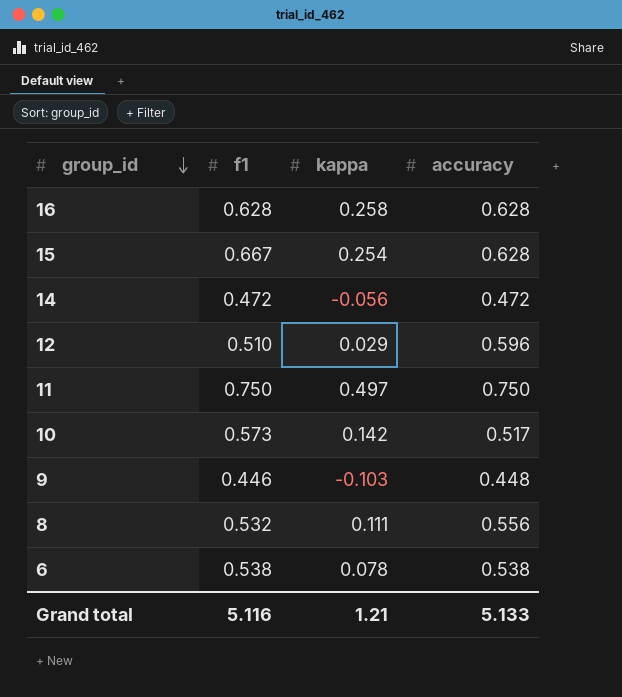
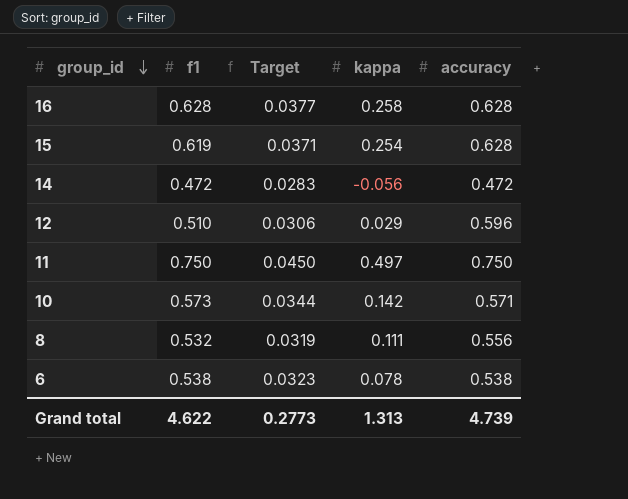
column Target | formula: none -> [f1] * 0.06
row 9: 0.446 | -0.103 | 0.448 -> none
15 | f1: 0.667 -> 0.619
10 | accuracy: 0.517 -> 0.571
Grand total | f1: 5.116 -> 4.622
Grand total | kappa: 1.21 -> 1.313
Grand total | accuracy: 5.133 -> 4.739

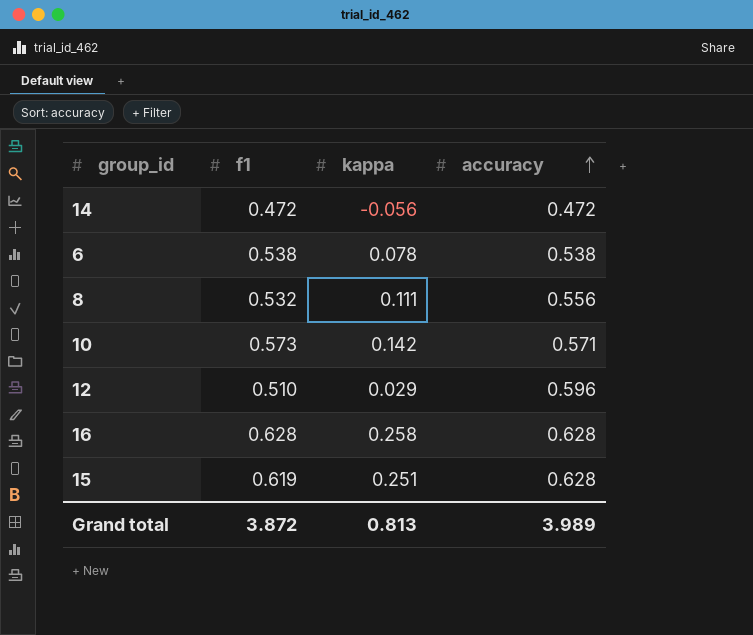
row order: group_id descending -> accuracy ascending
column Target | formula: [f1] * 0.06 -> none
row 11: 0.750 | 0.0450 | 0.497 | 0.750 -> none
15 | kappa: 0.254 -> 0.251
Grand total | f1: 4.622 -> 3.872
Grand total | kappa: 1.313 -> 0.813
Grand total | accuracy: 4.739 -> 3.989

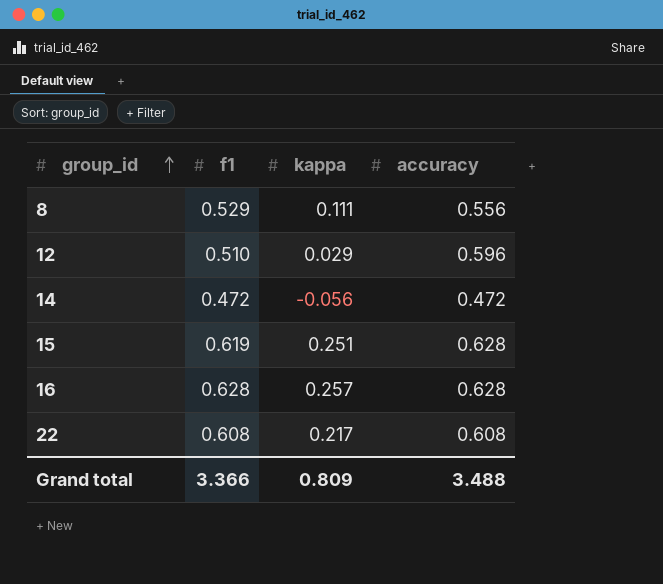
row order: accuracy ascending -> group_id ascending
row 6: 0.538 | 0.078 | 0.538 -> none
row 10: 0.573 | 0.142 | 0.571 -> none
8 | f1: 0.532 -> 0.529
16 | kappa: 0.258 -> 0.257
row 22: none -> 0.608 | 0.217 | 0.608
Grand total | f1: 3.872 -> 3.366
Grand total | kappa: 0.813 -> 0.809
Grand total | accuracy: 3.989 -> 3.488

